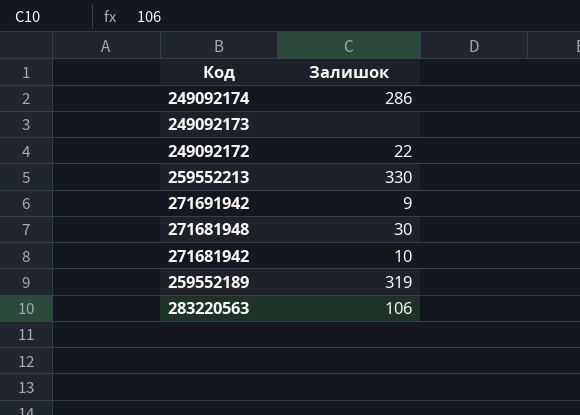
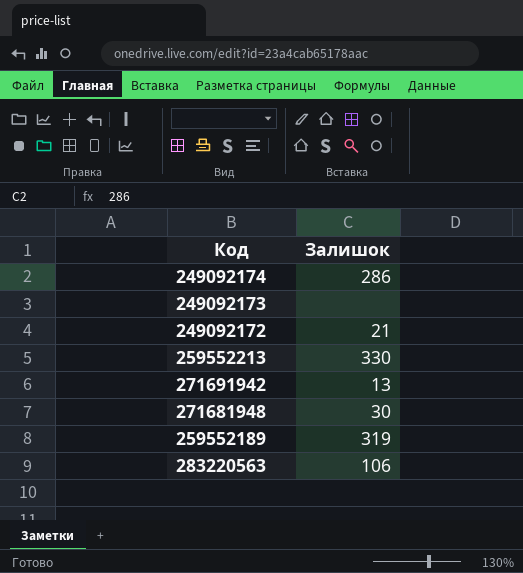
row 271681942: 10 -> none
249092172 | Залишок: 22 -> 21
271691942 | Залишок: 9 -> 13

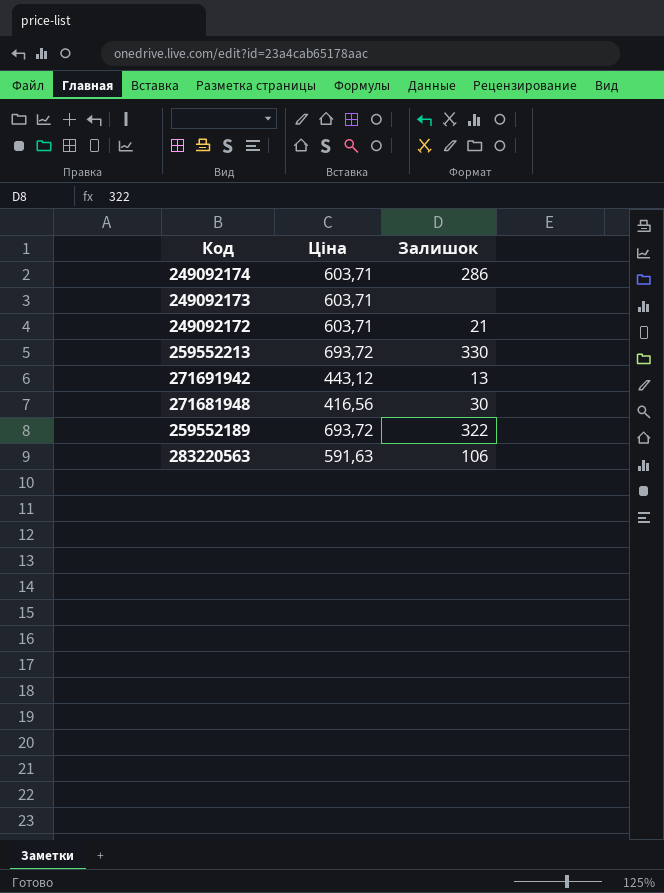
column Ціна | position: none -> 2
259552189 | Залишок: 319 -> 322

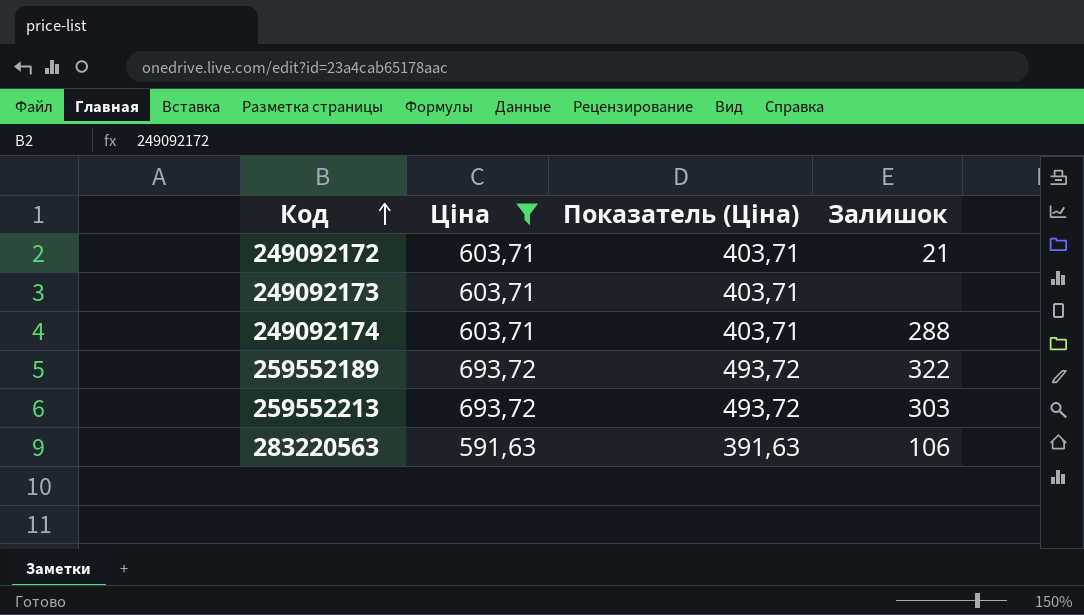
filter: none -> Ціна >= 591,63
row order: none -> Код ascending
column Показатель (Ціна) | formula: none -> [Ціна] - 200
249092174 | Залишок: 286 -> 288
259552213 | Залишок: 330 -> 303

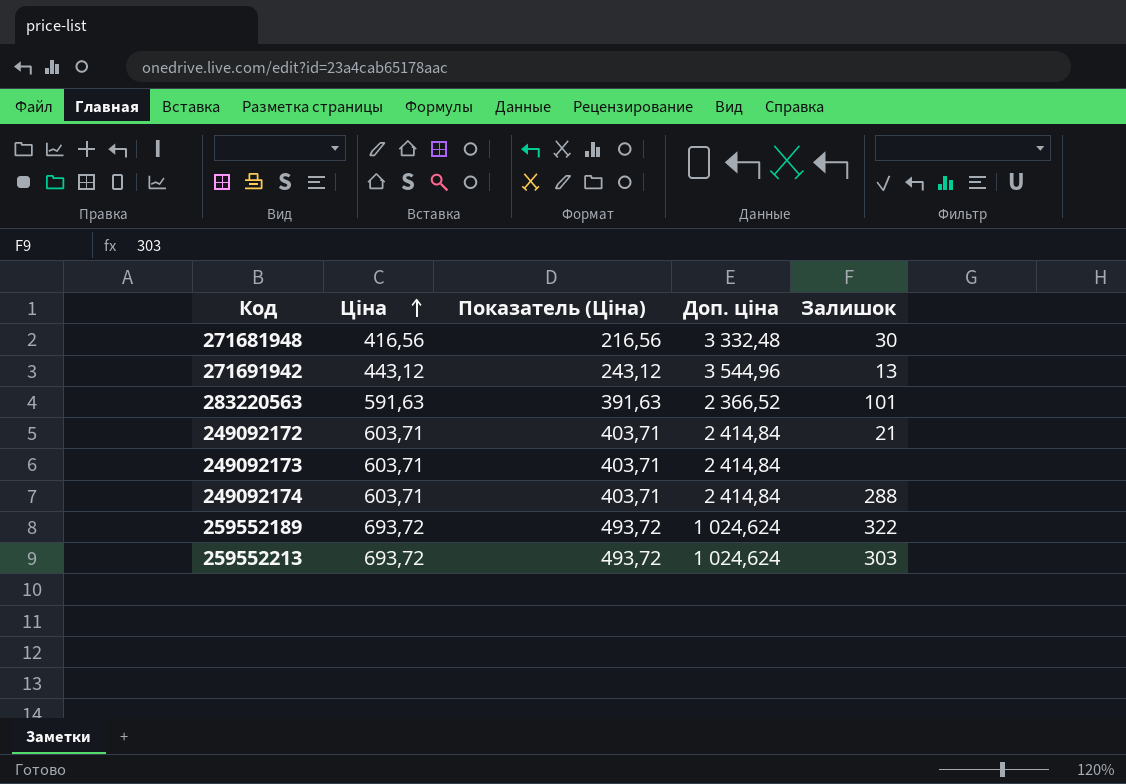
filter: Ціна >= 591,63 -> none
row order: Код ascending -> Ціна ascending
column Доп. ціна | position: none -> 4
283220563 | Залишок: 106 -> 101

